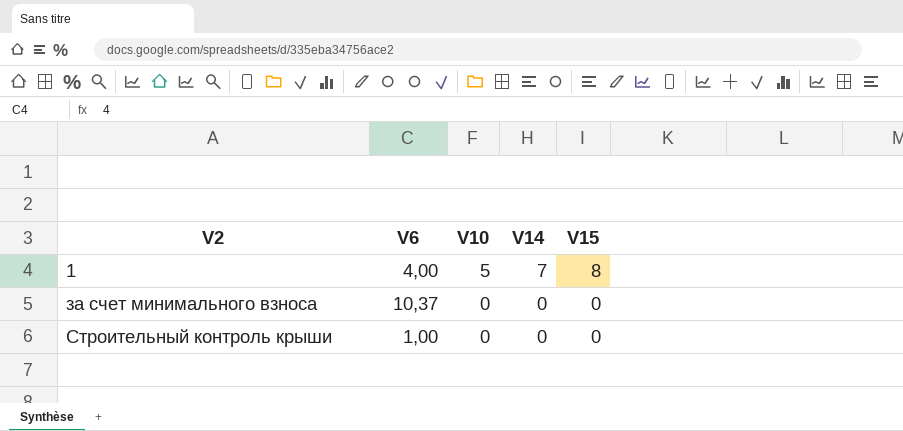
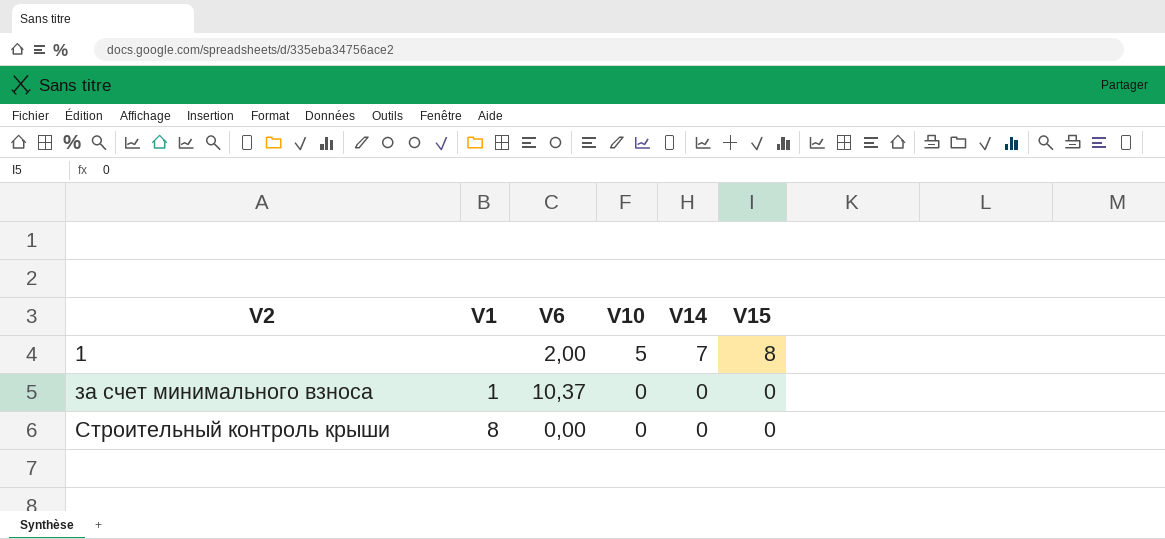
column V1 | position: none -> 2
1 | V6: 4,00 -> 2,00
Строительный контроль крыши | V6: 1,00 -> 0,00

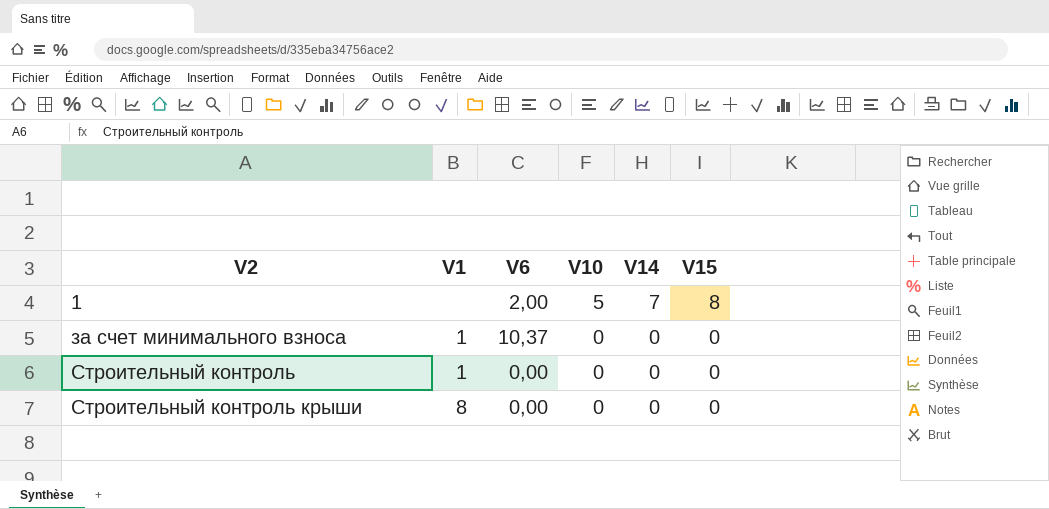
row Строительный контроль: none -> 1 | 0,00 | 0 | 0 | 0

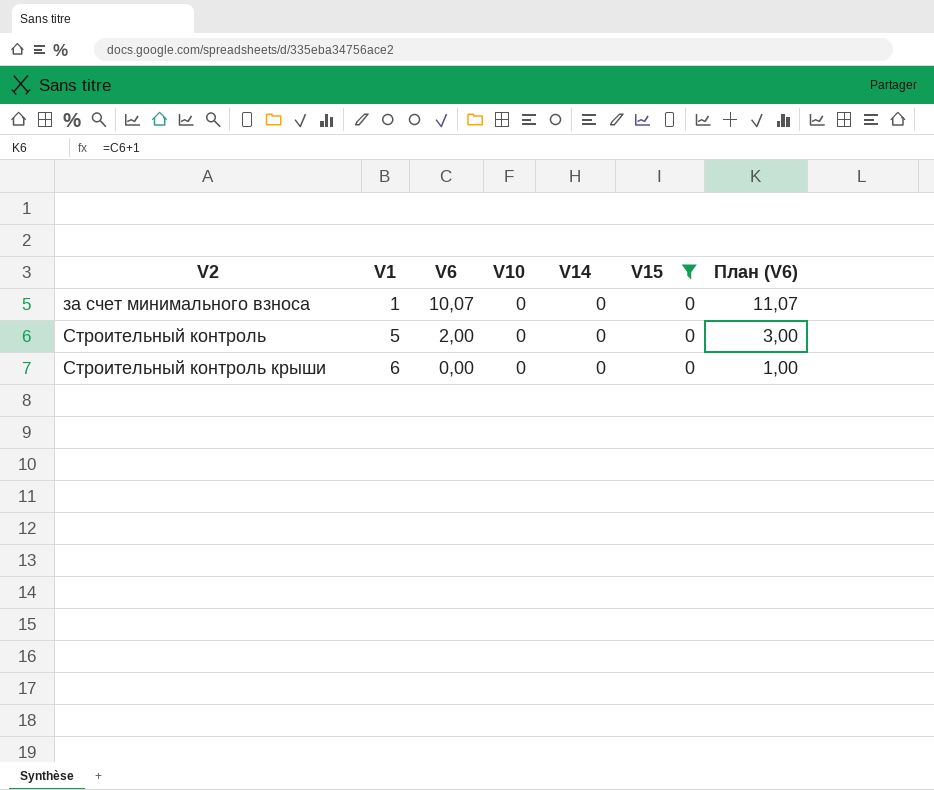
filter: none -> V15 = 0
column План (V6) | formula: none -> [V6] + 1
за счет минимального взноса | V6: 10,37 -> 10,07
Строительный контроль | V1: 1 -> 5
Строительный контроль | V6: 0,00 -> 2,00
Строительный контроль крыши | V1: 8 -> 6

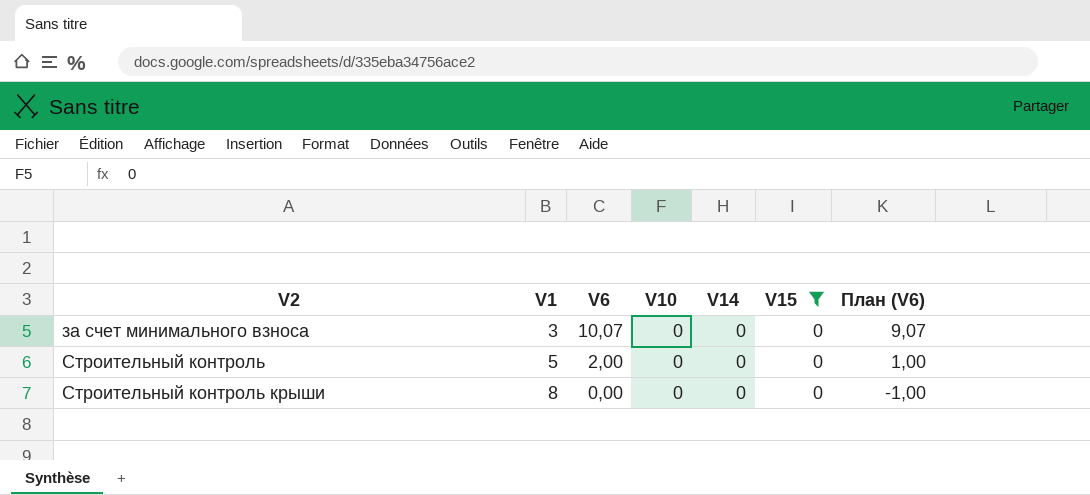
column План (V6) | formula: [V6] + 1 -> [V6] - 1
за счет минимального взноса | V1: 1 -> 3
Строительный контроль крыши | V1: 6 -> 8

